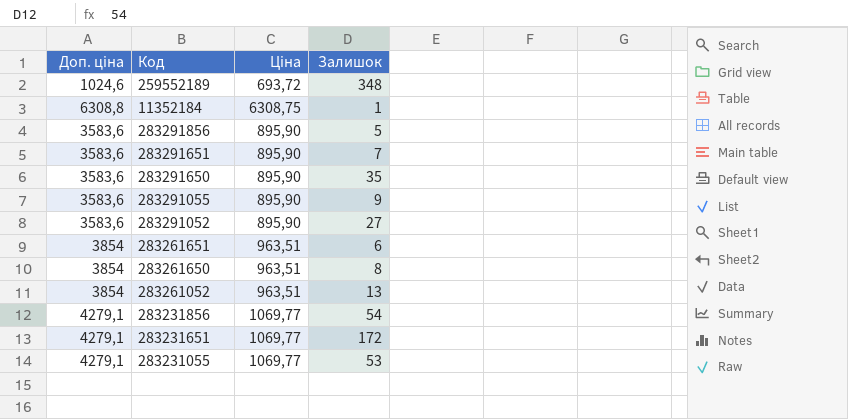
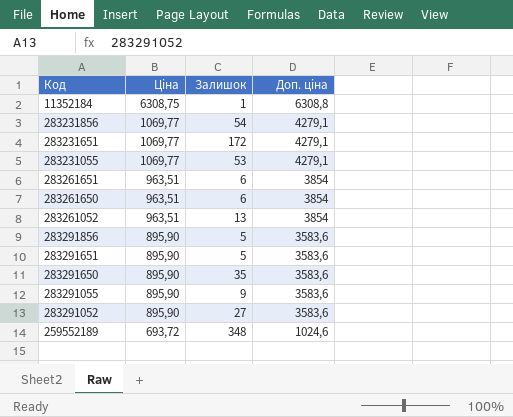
row order: none -> Ціна descending
column Доп. ціна | position: 1 -> 4
283261650 | Залишок: 8 -> 6
283291651 | Залишок: 7 -> 5

